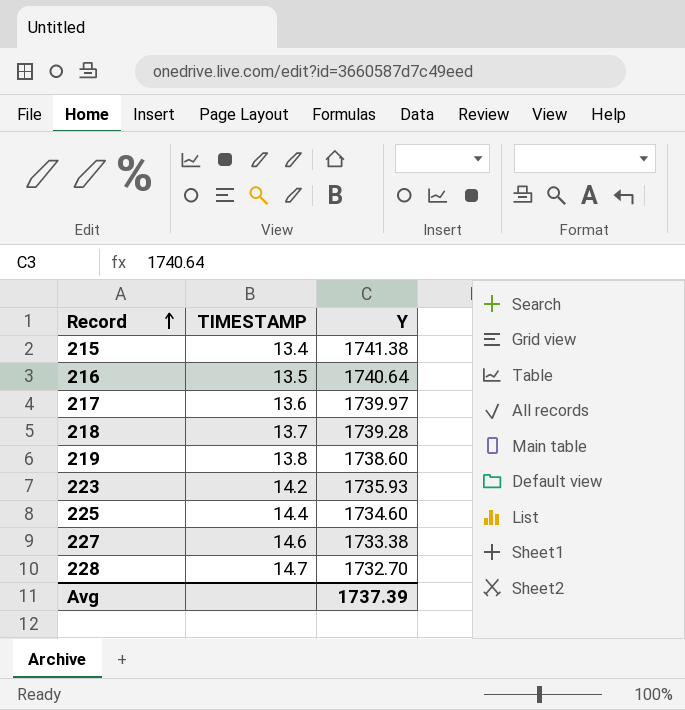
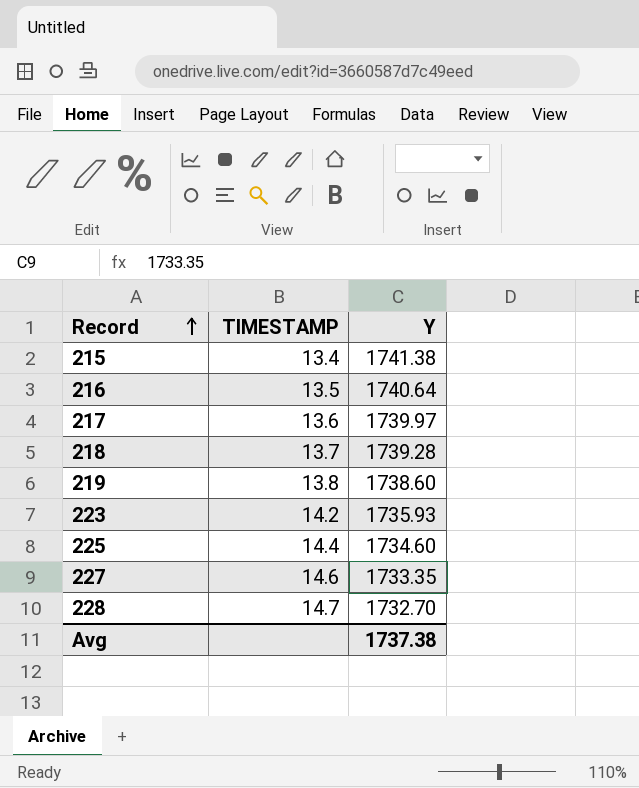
227 | Y: 1733.38 -> 1733.35
Avg | Y: 1737.39 -> 1737.38

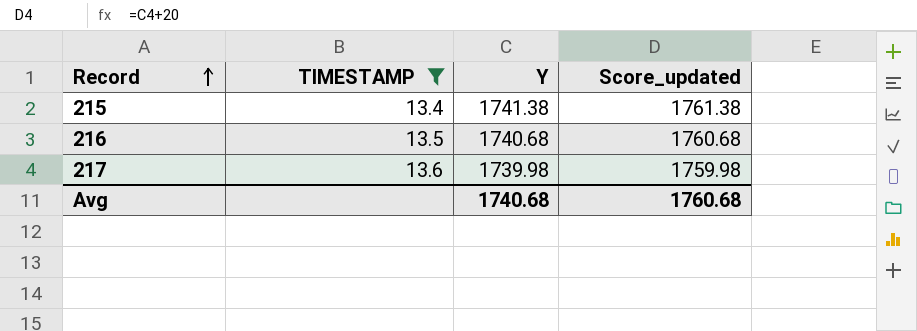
filter: none -> TIMESTAMP <= 13.6
column Score_updated | formula: none -> [Y] + 20
216 | Y: 1740.64 -> 1740.68
217 | Y: 1739.97 -> 1739.98
Avg | Y: 1737.38 -> 1740.68

